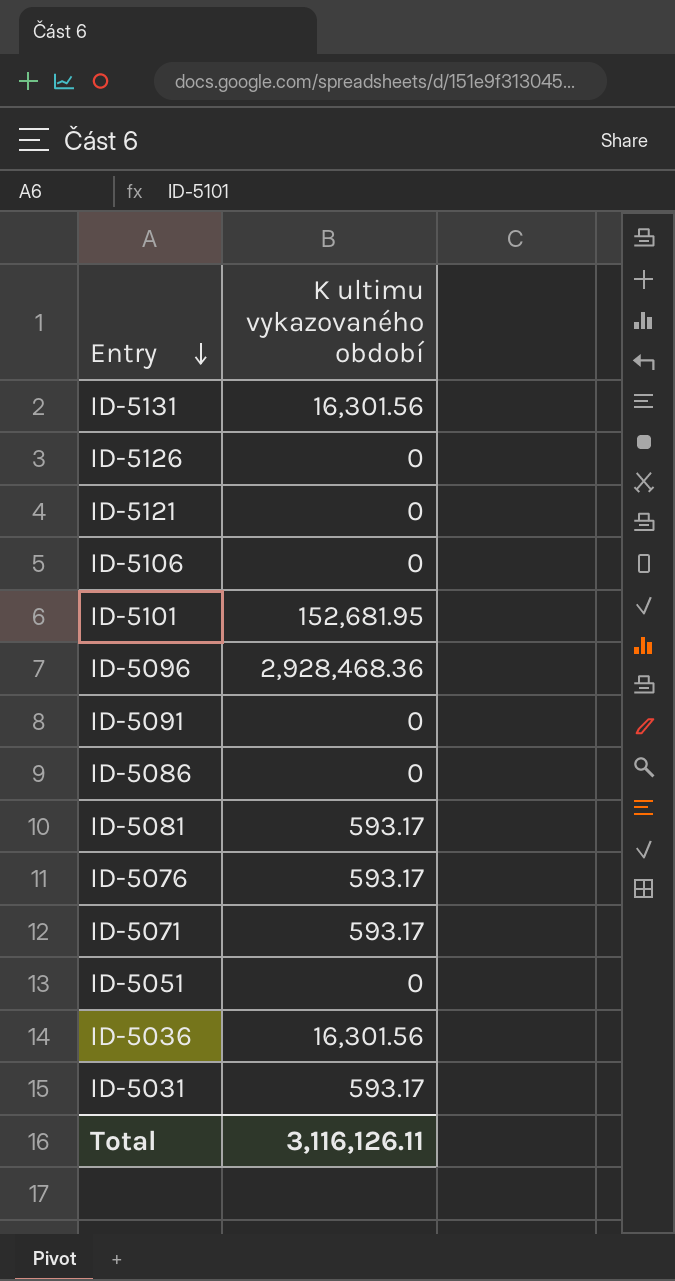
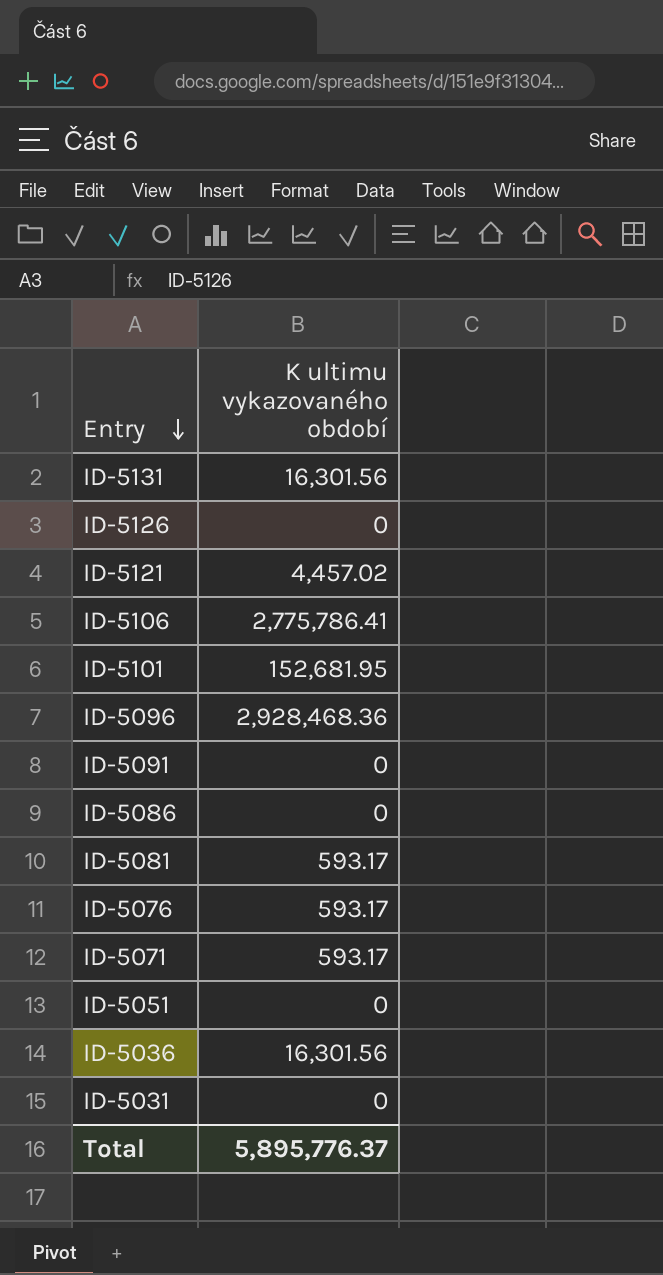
ID-5121 | K ultimu vykazovaného období: 0 -> 4,457.02
ID-5106 | K ultimu vykazovaného období: 0 -> 2,775,786.41
ID-5031 | K ultimu vykazovaného období: 593.17 -> 0
Total | K ultimu vykazovaného období: 3,116,126.11 -> 5,895,776.37

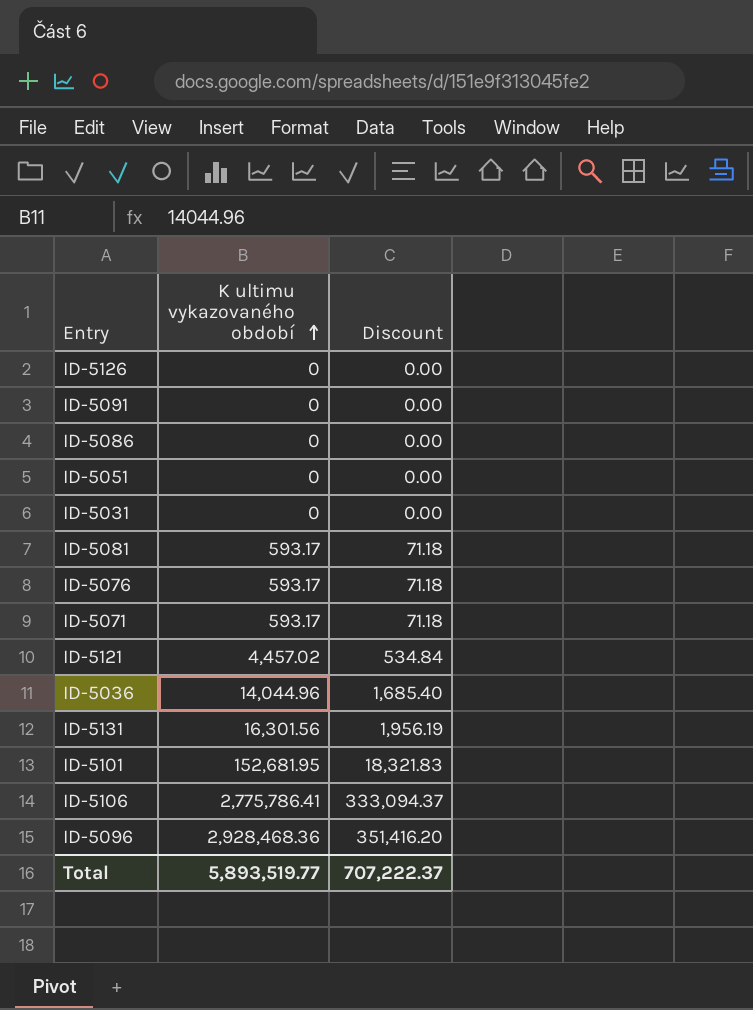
row order: Entry descending -> K ultimu vykazovaného období ascending
column Discount | formula: none -> [K ultimu vykazovaného období] * 0.12
ID-5036 | K ultimu vykazovaného období: 16,301.56 -> 14,044.96
Total | K ultimu vykazovaného období: 5,895,776.37 -> 5,893,519.77

